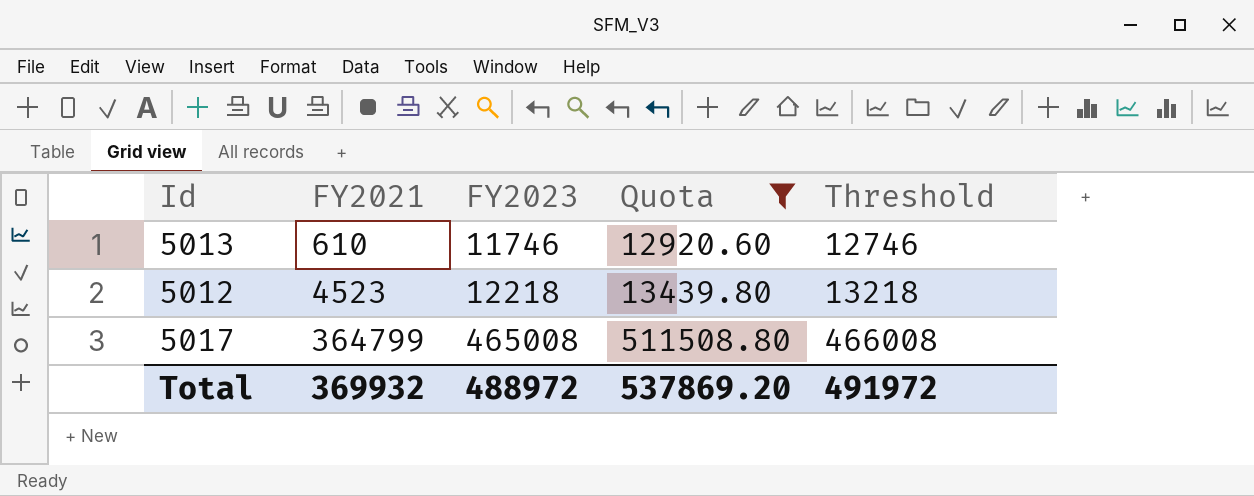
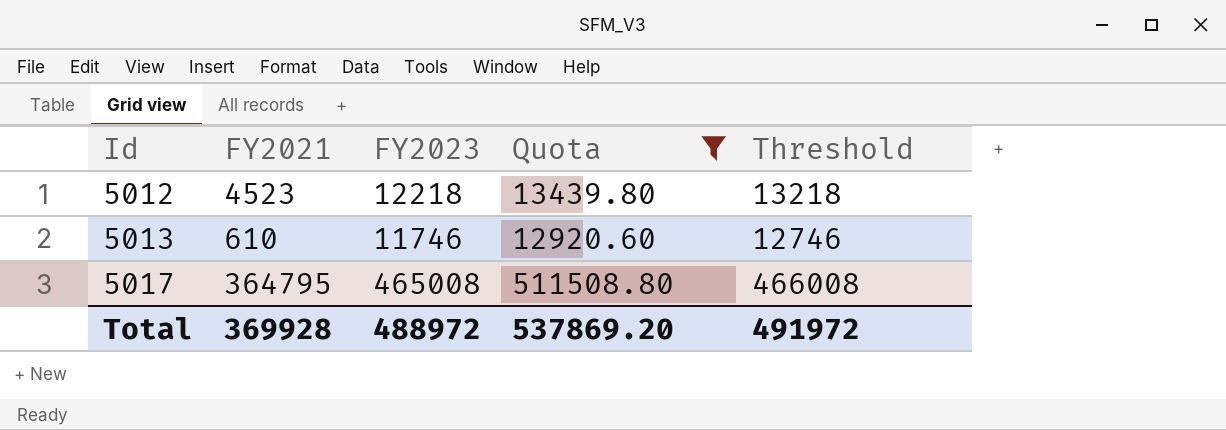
row order: FY2021 ascending -> Id ascending
5017 | FY2021: 364799 -> 364795
Total | FY2021: 369932 -> 369928

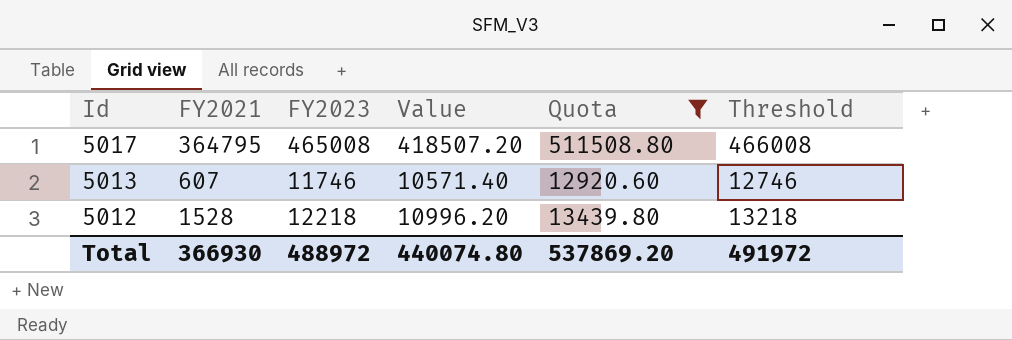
row order: Id ascending -> Id descending
column Value | formula: none -> [FY2023] * 0.9
5013 | FY2021: 610 -> 607
5012 | FY2021: 4523 -> 1528
Total | FY2021: 369928 -> 366930

